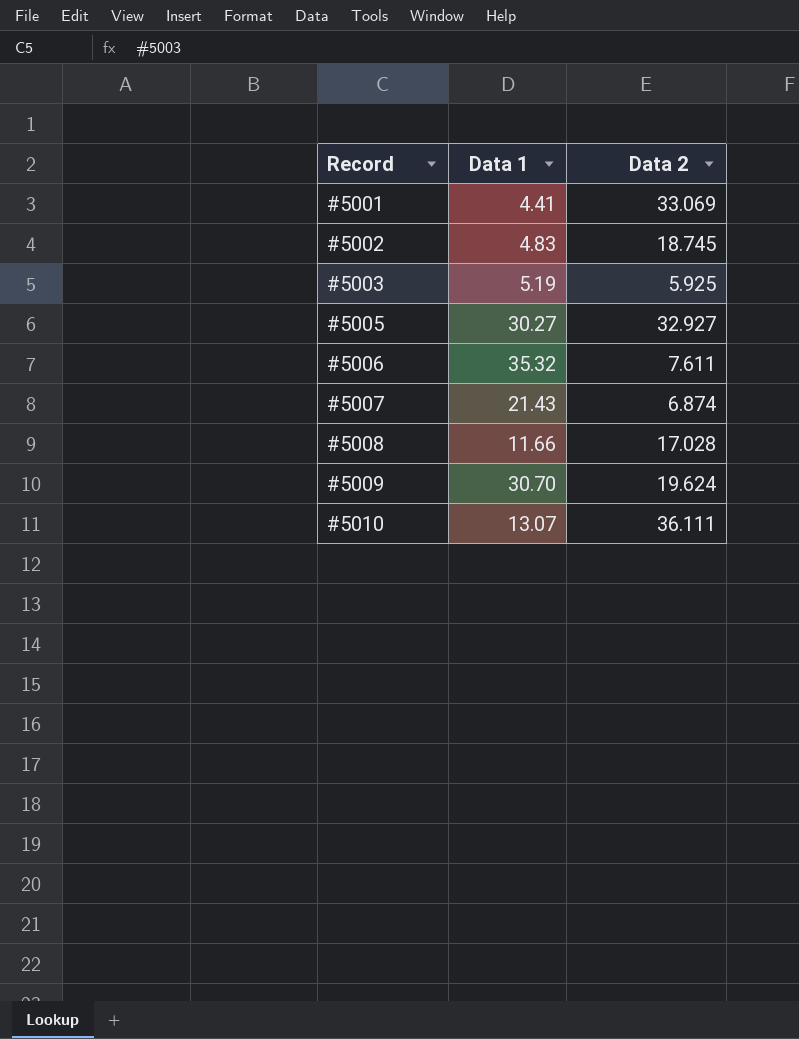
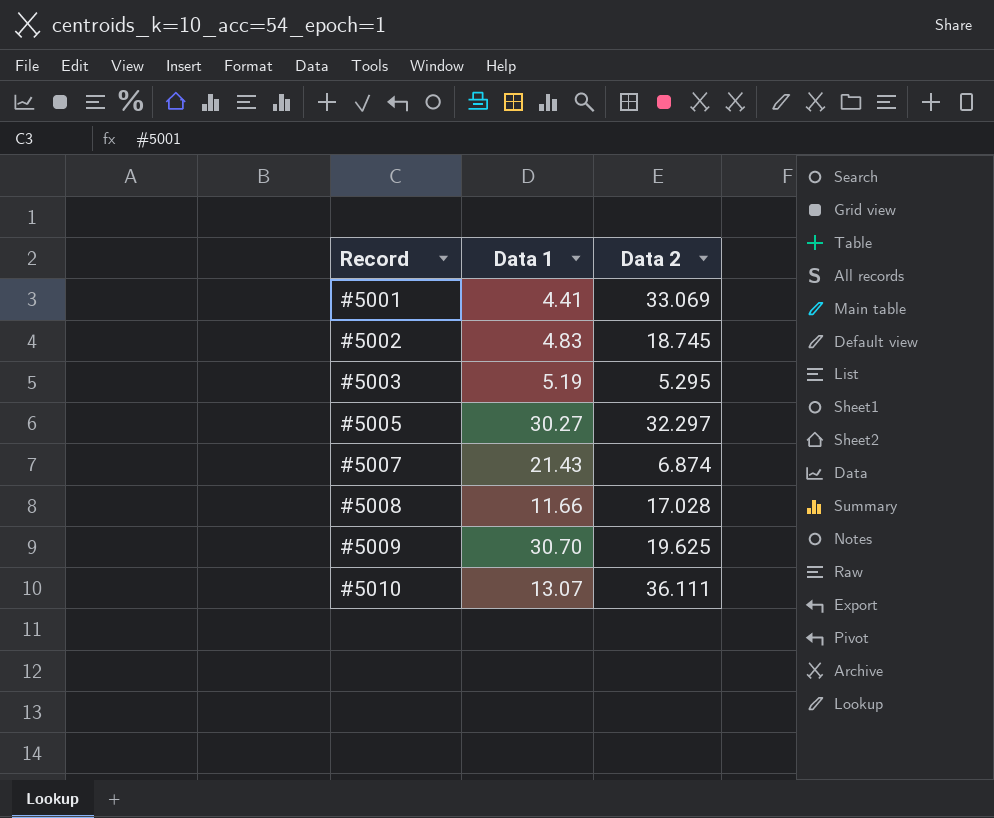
row #5006: 35.32 | 7.611 -> none
#5003 | Data 2: 5.925 -> 5.295
#5005 | Data 2: 32.927 -> 32.297
#5009 | Data 2: 19.624 -> 19.625

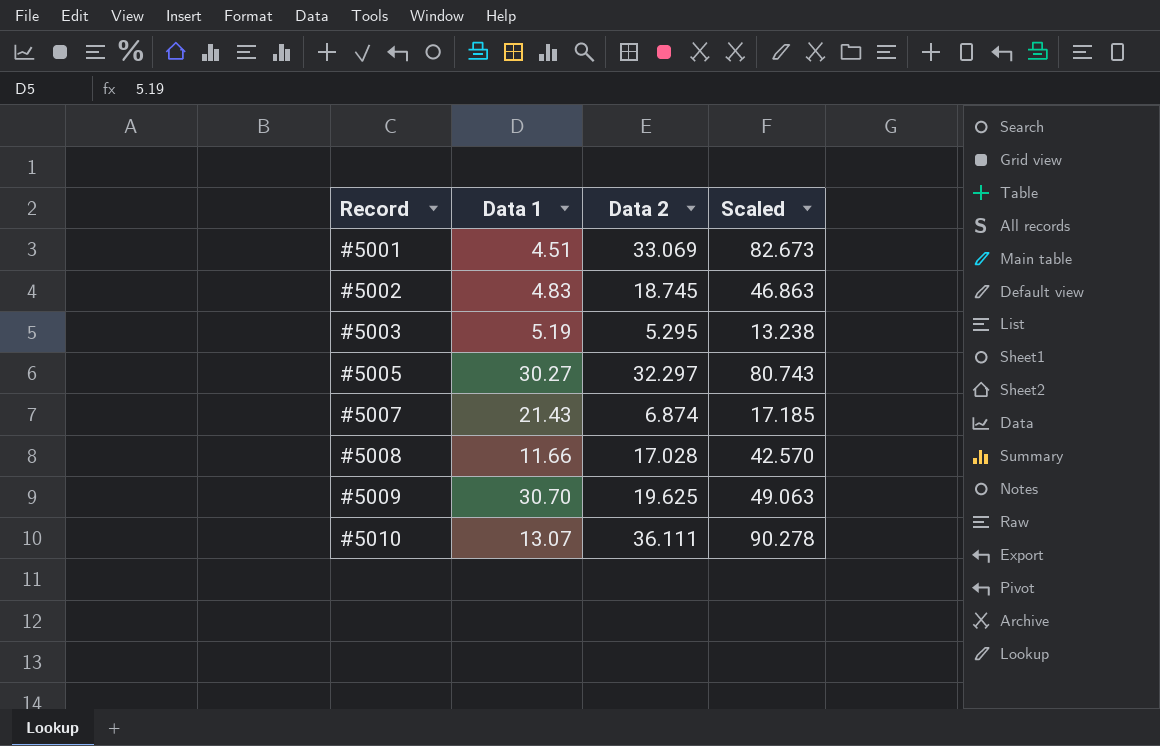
column Scaled | formula: none -> [Data 2] * 2.5
#5001 | Data 1: 4.41 -> 4.51

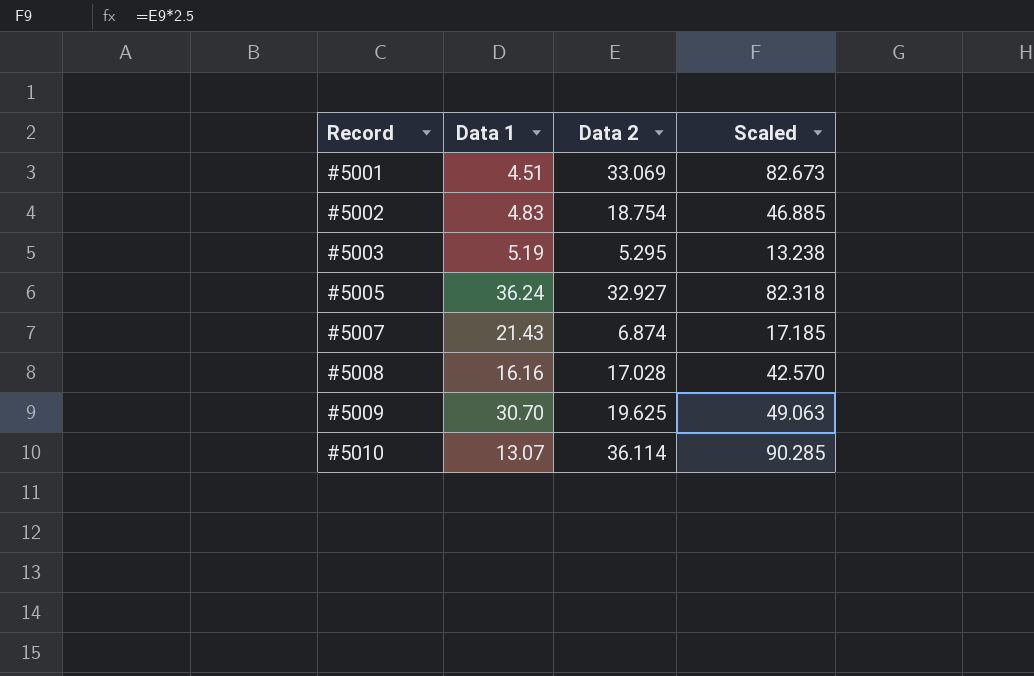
#5002 | Data 2: 18.745 -> 18.754
#5002 | Scaled: 46.863 -> 46.885
#5005 | Data 1: 30.27 -> 36.24
#5005 | Data 2: 32.297 -> 32.927
#5005 | Scaled: 80.743 -> 82.318
#5008 | Data 1: 11.66 -> 16.16
#5010 | Data 2: 36.111 -> 36.114
#5010 | Scaled: 90.278 -> 90.285

